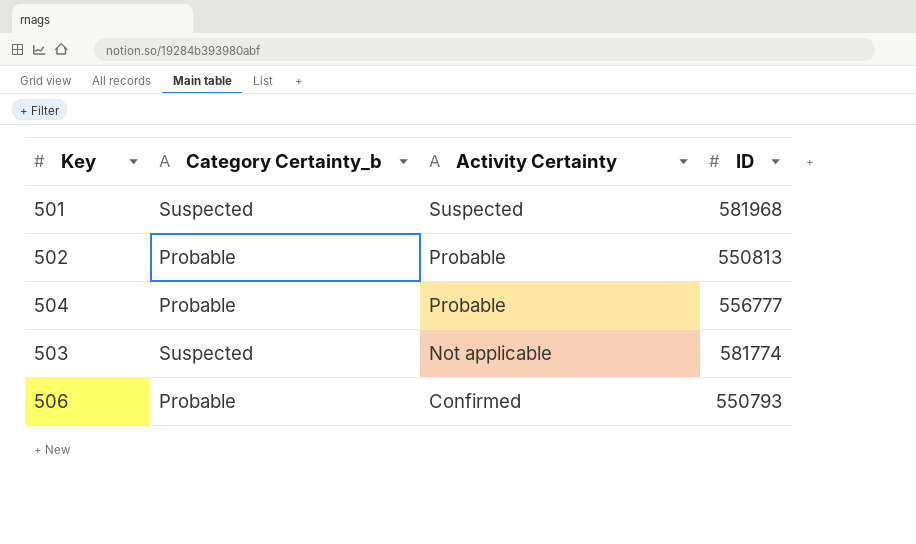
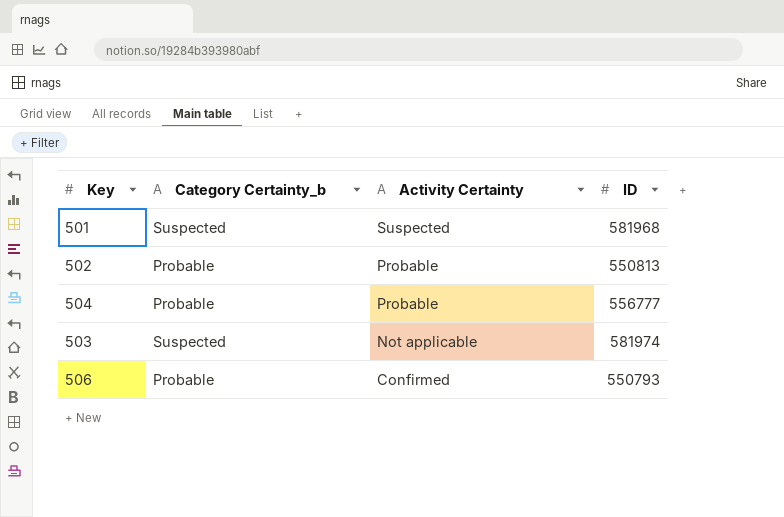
503 | ID: 581774 -> 581974

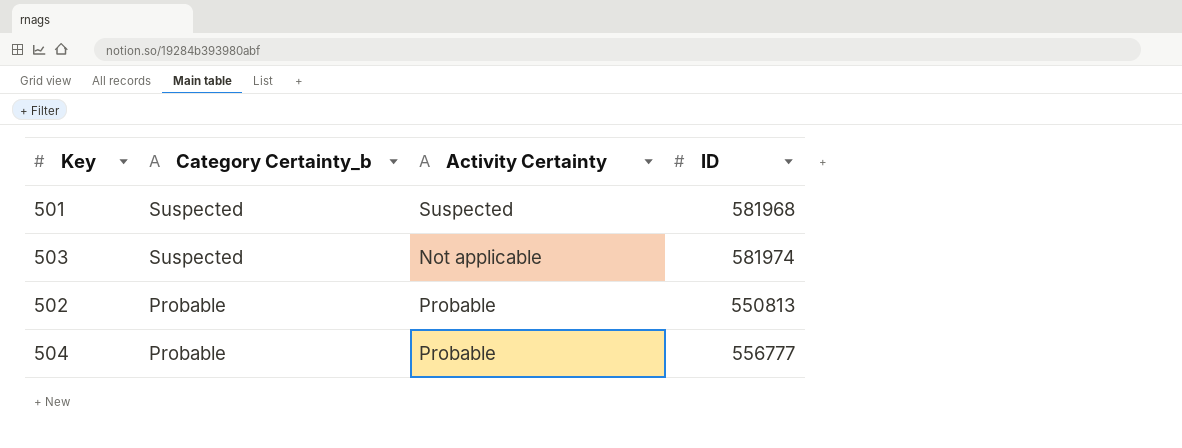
row order: Activity Certainty descending -> Category Certainty_b descending
row 506: Probable | Confirmed | 550793 -> none

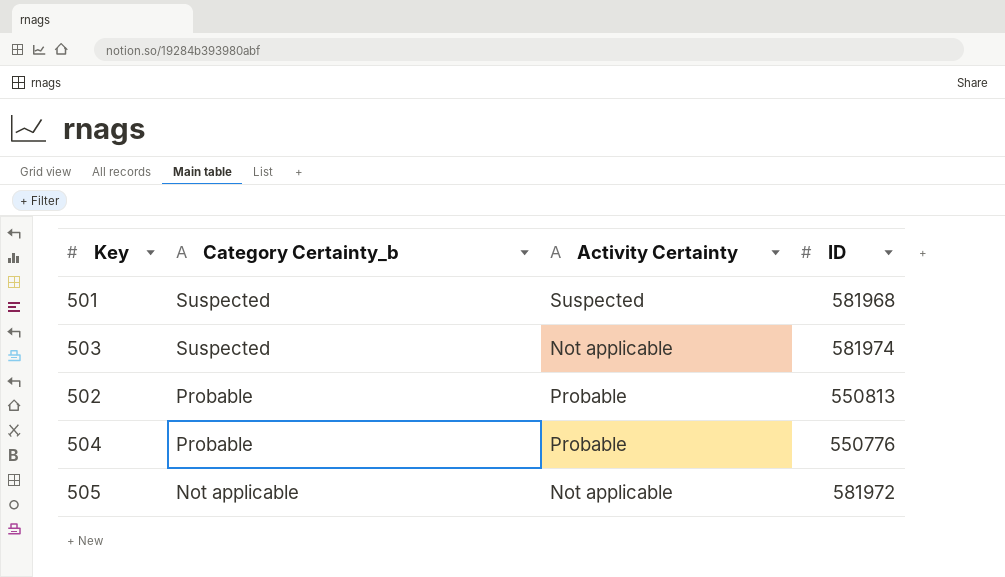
504 | ID: 556777 -> 550776
row 505: none -> Not applicable | Not applicable | 581972

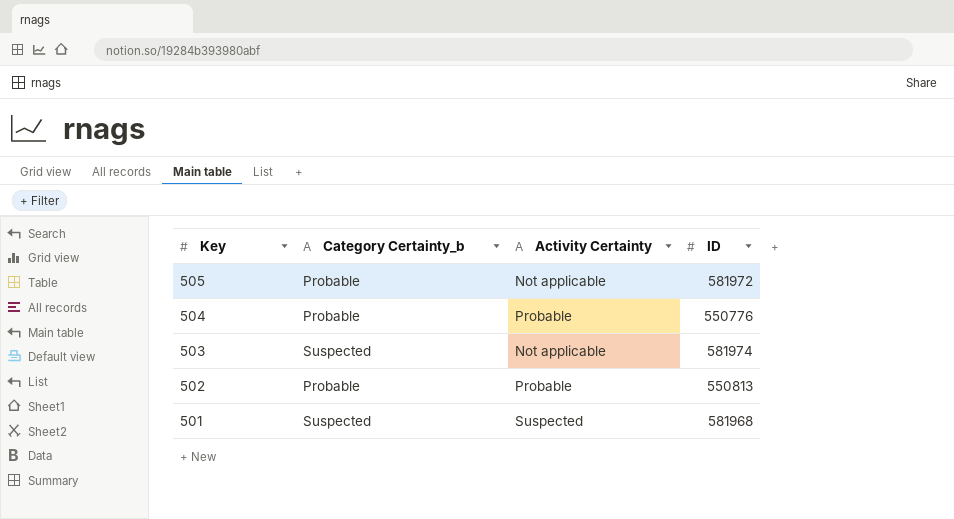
row order: Category Certainty_b descending -> Key descending
505 | Category Certainty_b: Not applicable -> Probable

